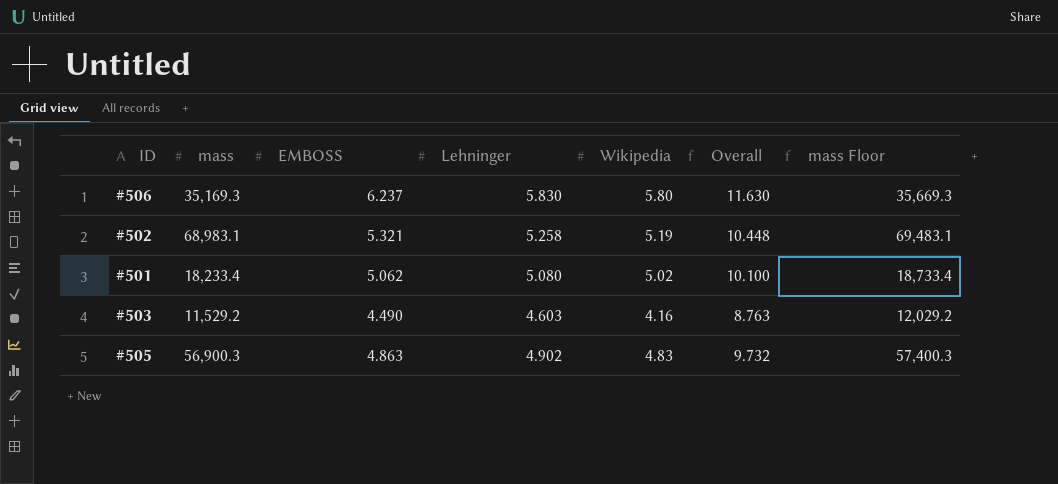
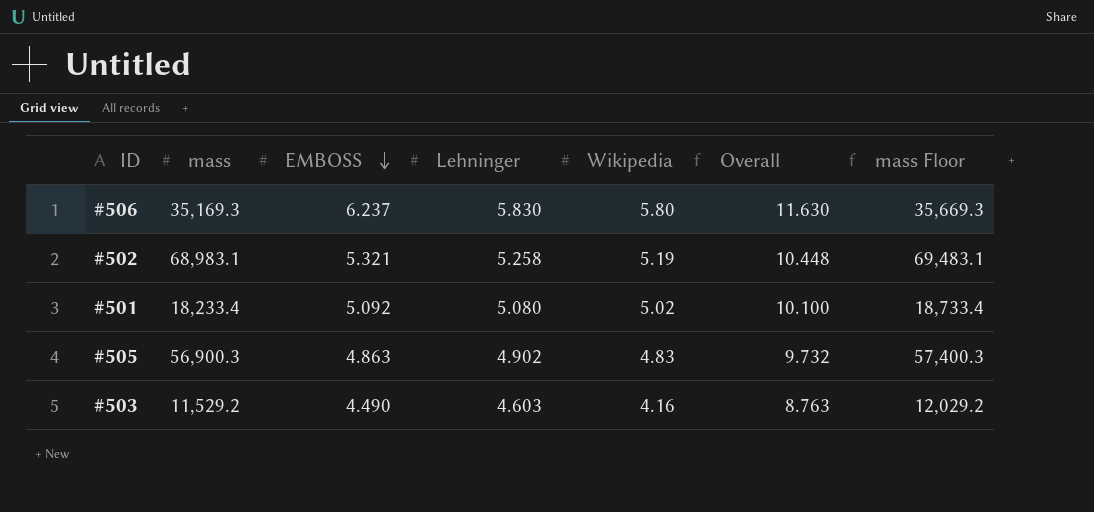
row order: none -> EMBOSS descending
#501 | EMBOSS: 5.062 -> 5.092

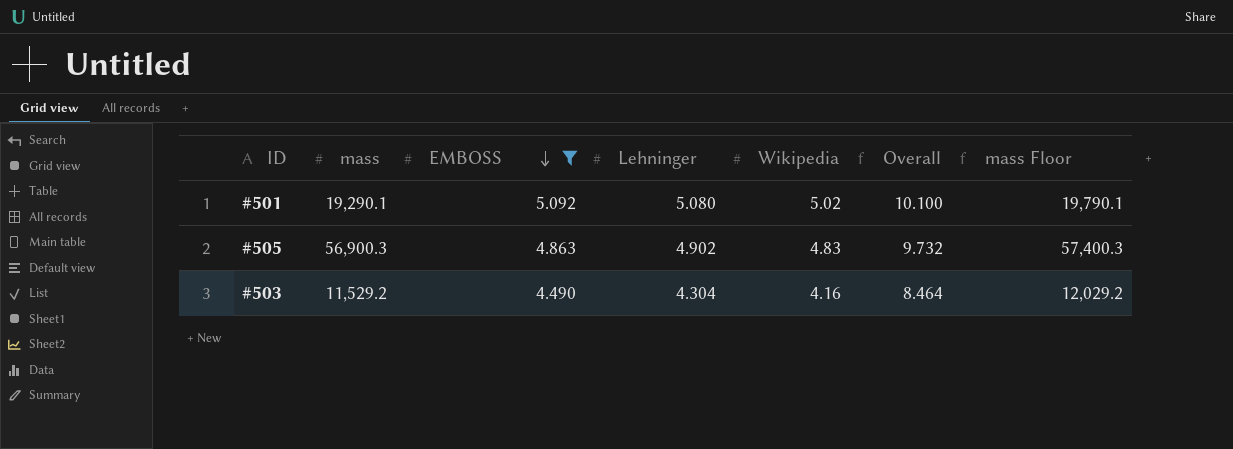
filter: none -> EMBOSS <= 5.092
#501 | mass: 18,233.4 -> 19,290.1
#501 | mass Floor: 18,733.4 -> 19,790.1
#503 | Lehninger: 4.603 -> 4.304
#503 | Overall: 8.763 -> 8.464

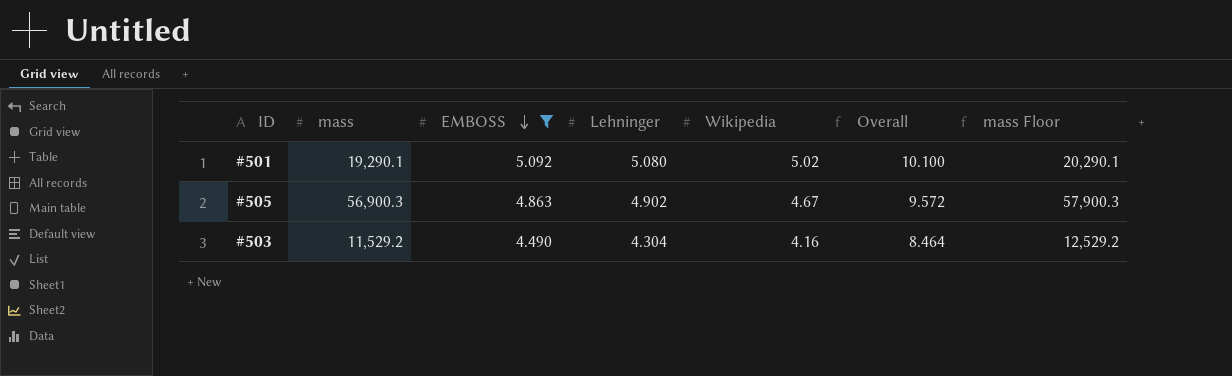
column mass Floor | formula: [mass] + 500 -> [mass] + 1000
#505 | Wikipedia: 4.83 -> 4.67
#505 | Overall: 9.732 -> 9.572

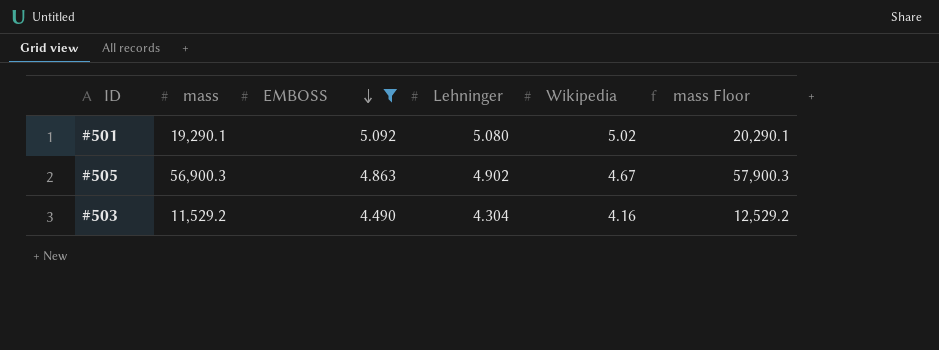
column Overall | formula: [Lehninger] + [Wikipedia] -> none

